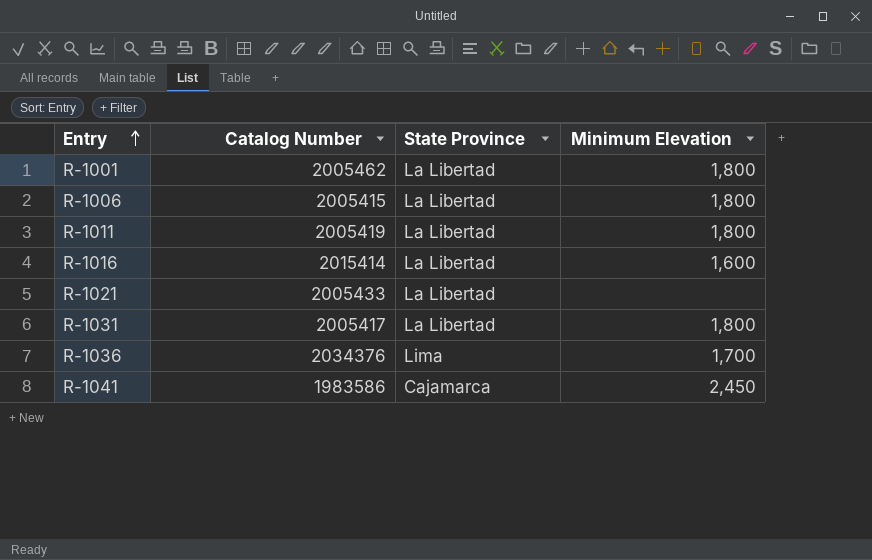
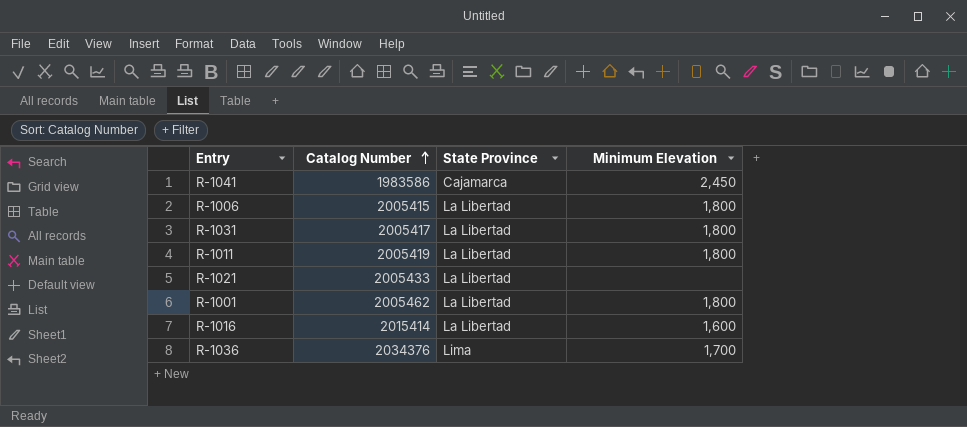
row order: Entry ascending -> Catalog Number ascending

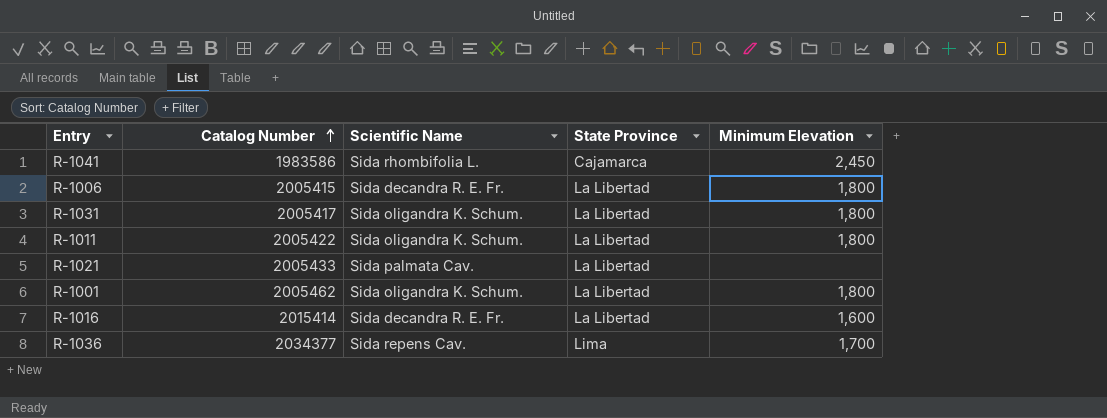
column Scientific Name | position: none -> 3
R-1011 | Catalog Number: 2005419 -> 2005422
R-1036 | Catalog Number: 2034376 -> 2034377

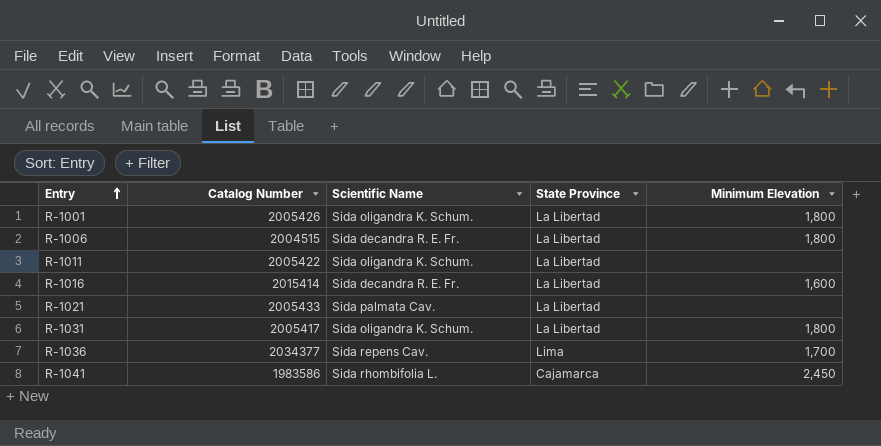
row order: Catalog Number ascending -> Entry ascending
R-1001 | Catalog Number: 2005462 -> 2005426
R-1006 | Catalog Number: 2005415 -> 2004515
R-1011 | Minimum Elevation: 1,800 -> none

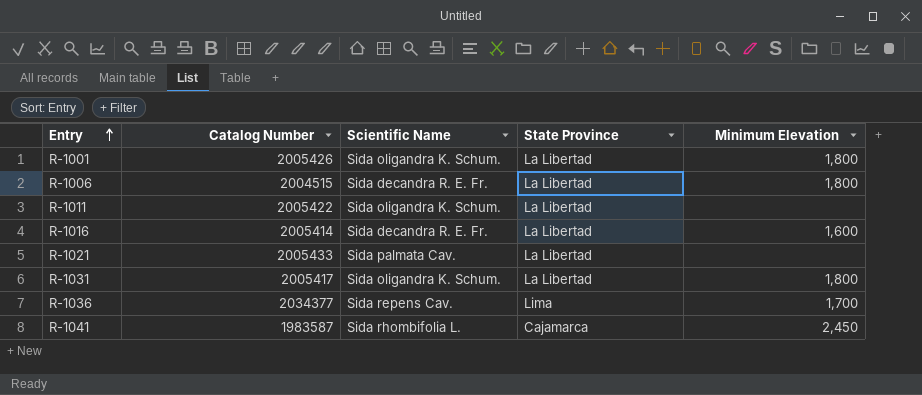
R-1016 | Catalog Number: 2015414 -> 2005414
R-1041 | Catalog Number: 1983586 -> 1983587

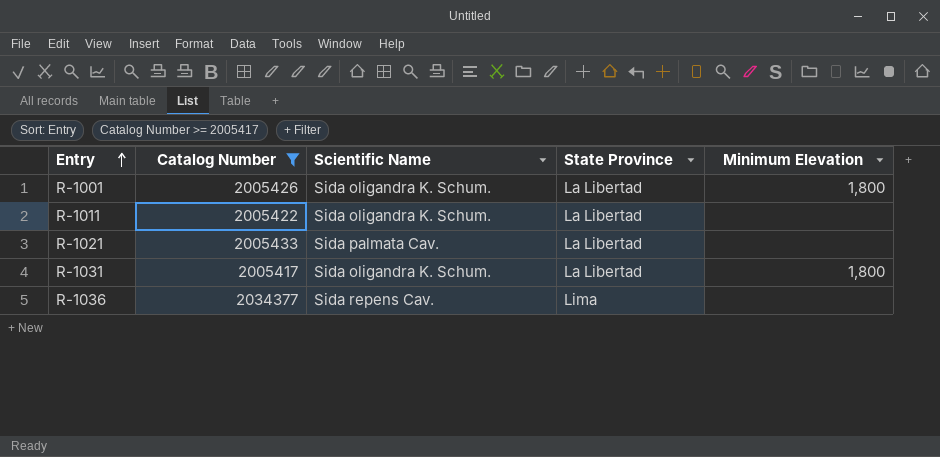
filter: none -> Catalog Number >= 2005417
R-1036 | Minimum Elevation: 1,700 -> none

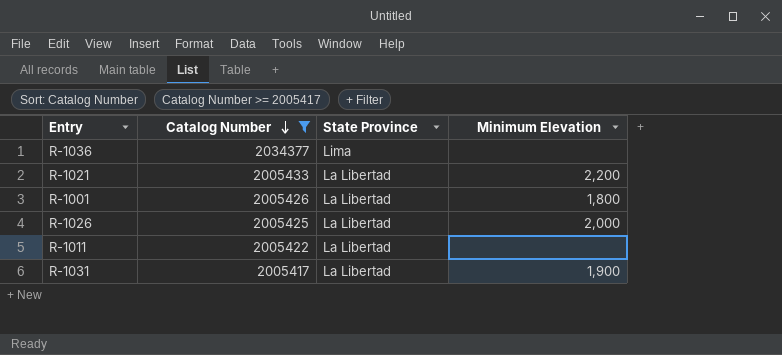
row order: Entry ascending -> Catalog Number descending
column Scientific Name | position: 3 -> none
R-1021 | Minimum Elevation: none -> 2,200
row R-1026: none -> 2005425 | La Libertad | 2,000
R-1031 | Minimum Elevation: 1,800 -> 1,900

